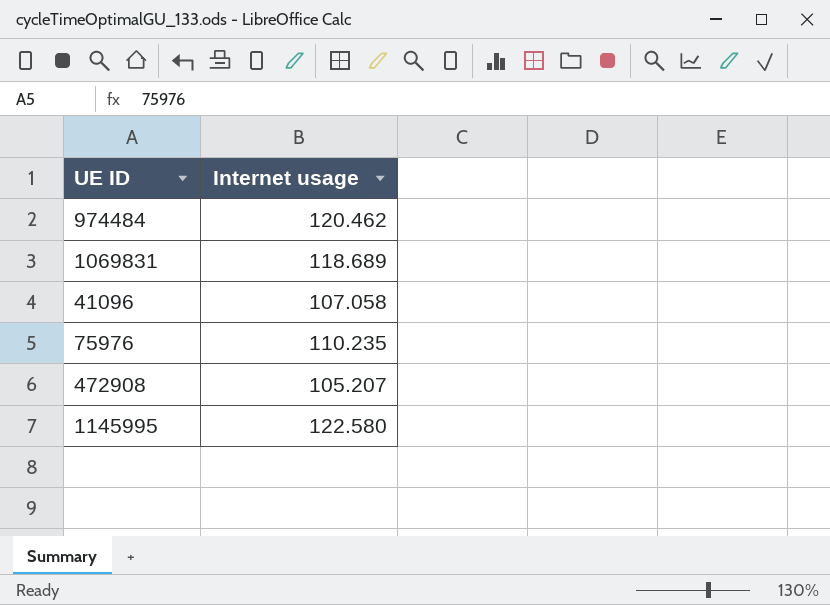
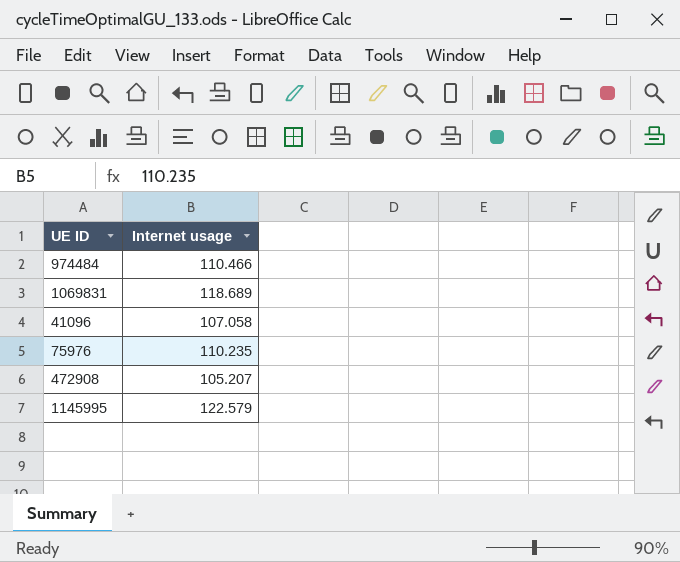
974484 | Internet usage: 120.462 -> 110.466
1145995 | Internet usage: 122.580 -> 122.579

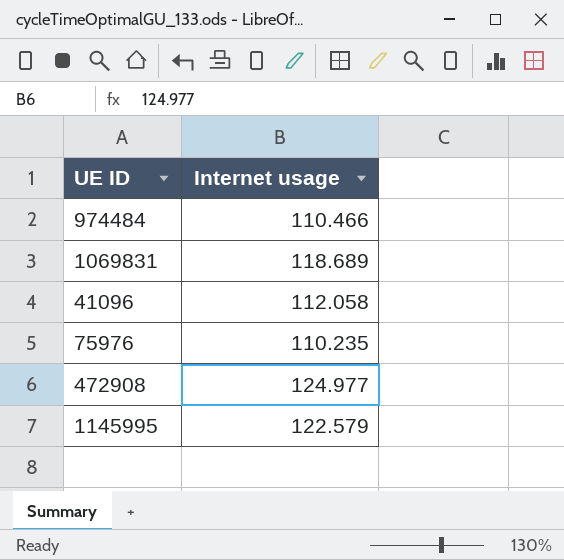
41096 | Internet usage: 107.058 -> 112.058
472908 | Internet usage: 105.207 -> 124.977

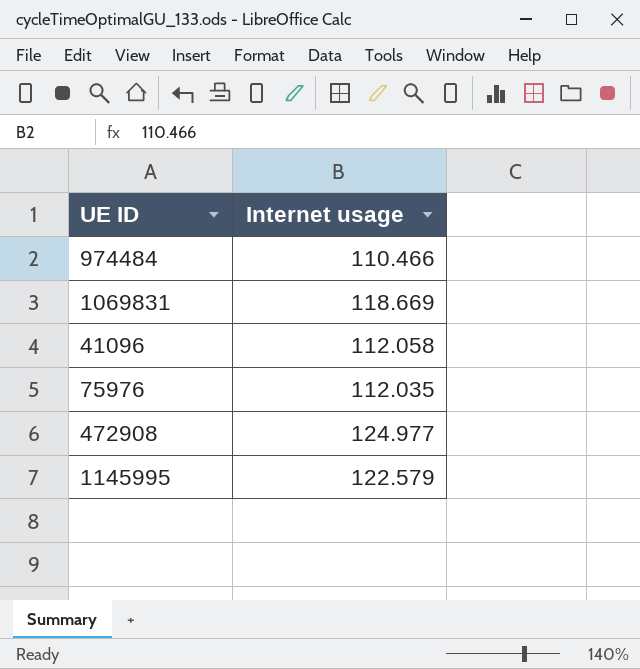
1069831 | Internet usage: 118.689 -> 118.669
75976 | Internet usage: 110.235 -> 112.035

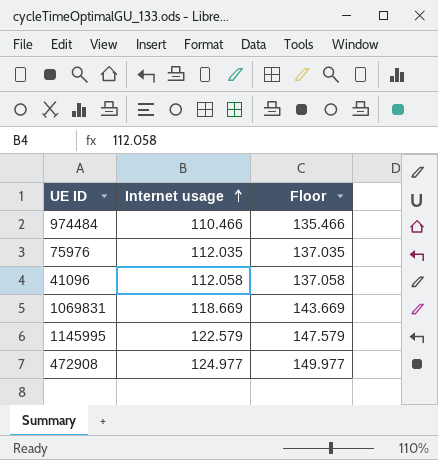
row order: none -> Internet usage ascending
column Floor | formula: none -> [Internet usage] + 25

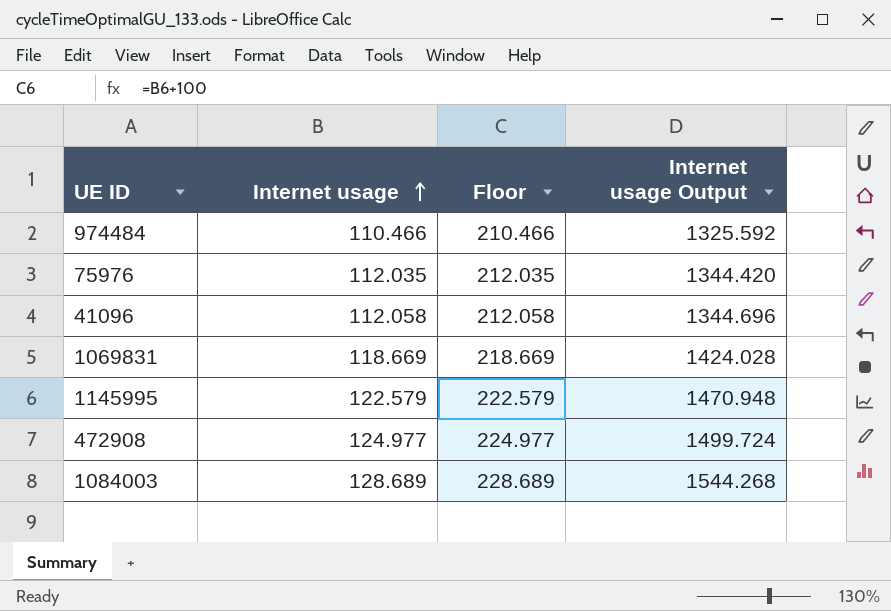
column Floor | formula: [Internet usage] + 25 -> [Internet usage] + 100
column Internet usage Output | formula: none -> [Internet usage] * 12
row 1084003: none -> 128.689 | 228.689 | 1544.268

